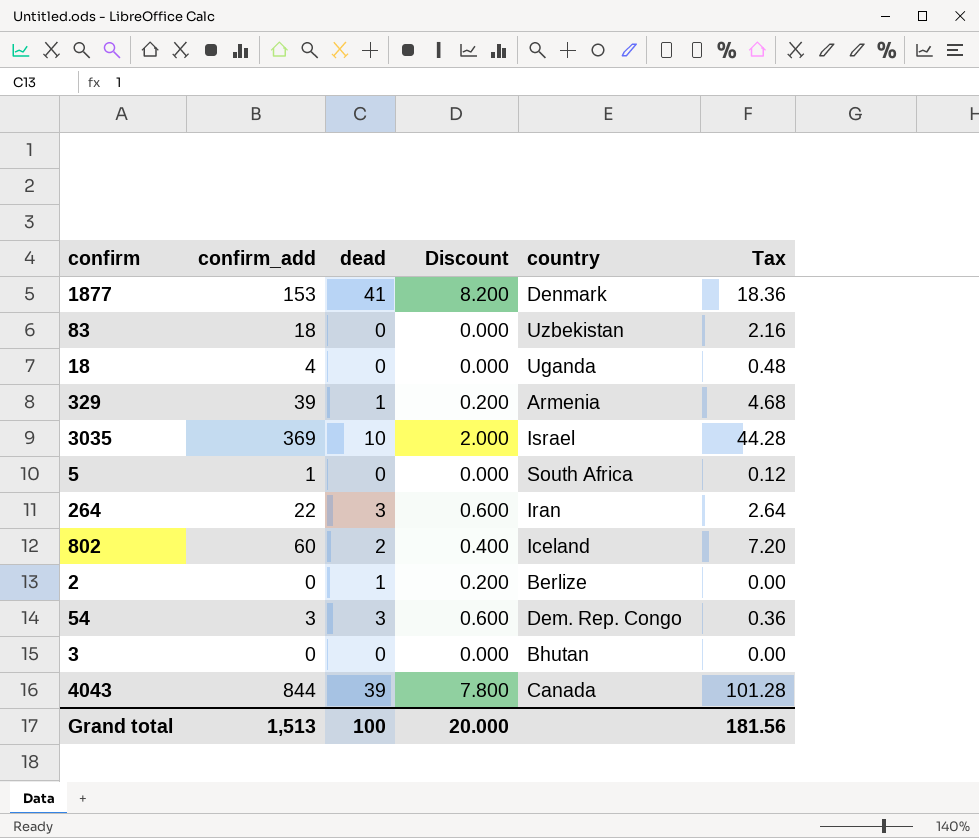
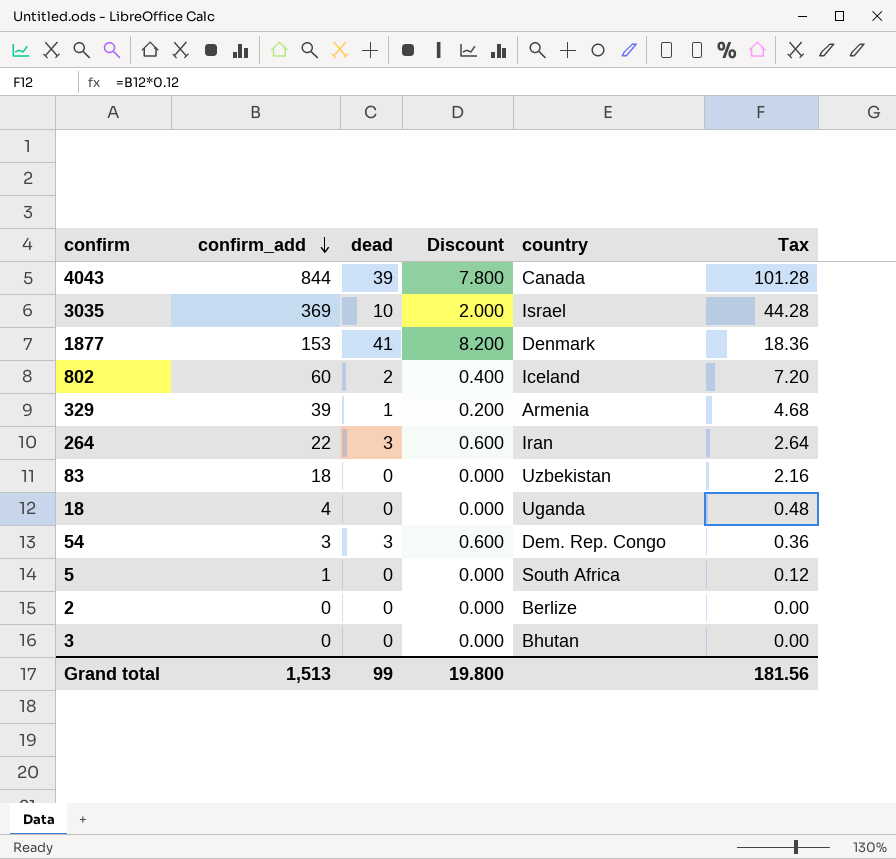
row order: none -> confirm_add descending
2 | dead: 1 -> 0
2 | Discount: 0.200 -> 0.000
Grand total | dead: 100 -> 99
Grand total | Discount: 20.000 -> 19.800

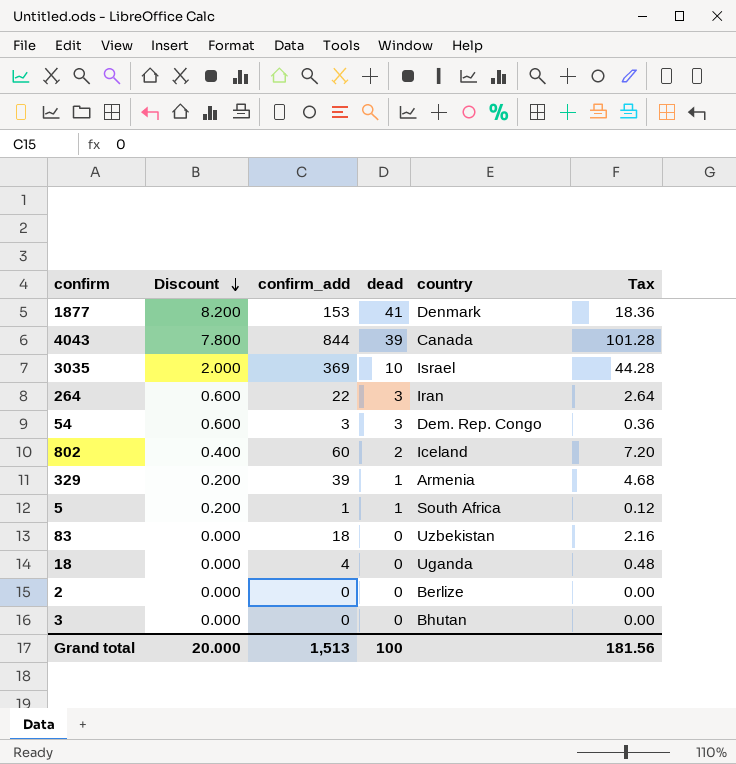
row order: confirm_add descending -> Discount descending
column Discount | position: 4 -> 2
5 | Discount: 0.000 -> 0.200
5 | dead: 0 -> 1
Grand total | Discount: 19.800 -> 20.000
Grand total | dead: 99 -> 100

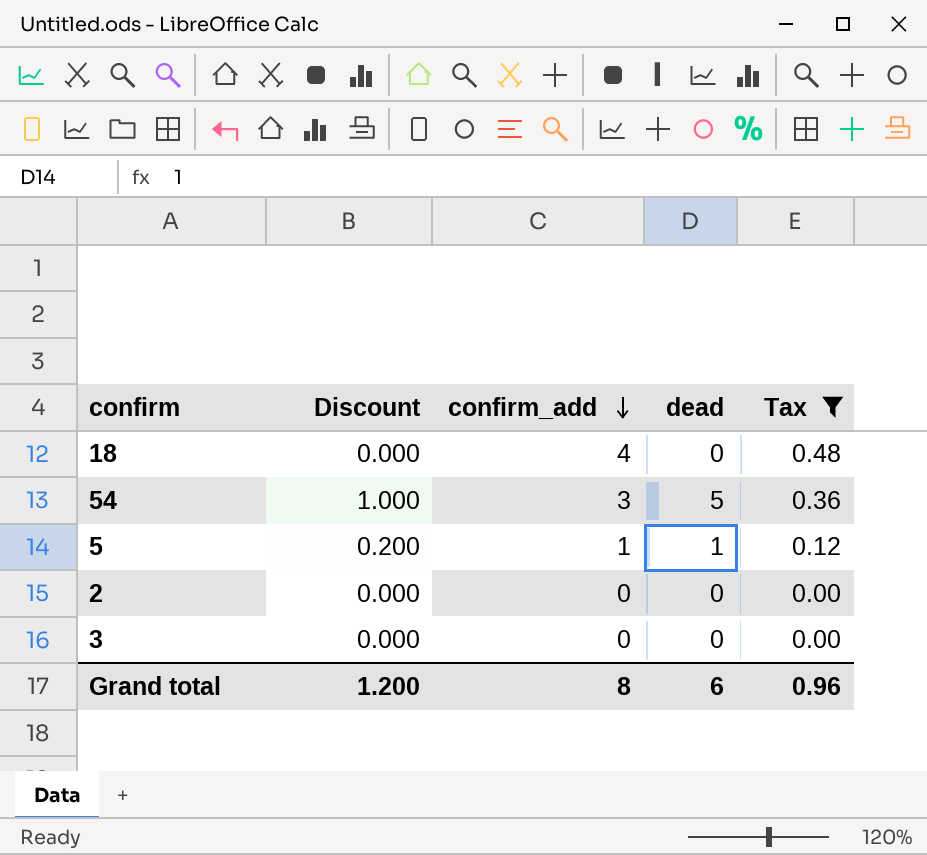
filter: none -> Tax <= 0.48
row order: Discount descending -> confirm_add descending
column country | position: 5 -> none
54 | Discount: 0.600 -> 1.000
54 | dead: 3 -> 5
Grand total | Discount: 20.000 -> 1.200
Grand total | confirm_add: 1,513 -> 8
Grand total | dead: 100 -> 6
Grand total | Tax: 181.56 -> 0.96

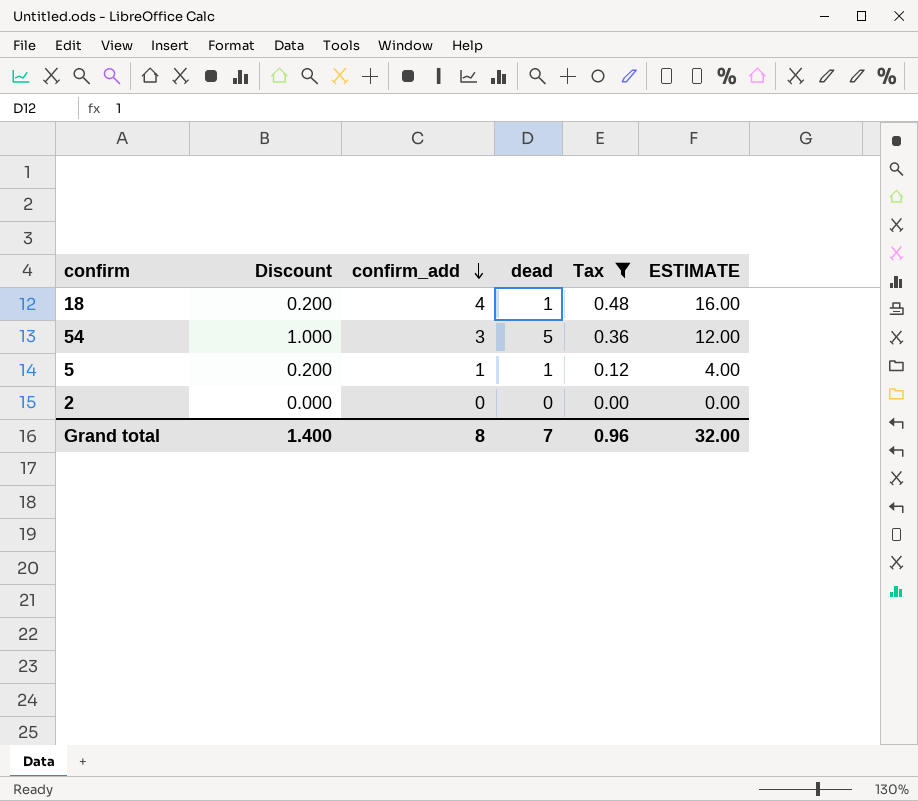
column ESTIMATE | formula: none -> [confirm_add] * 4
row 3: 0.000 | 0 | 0 | 0.00 -> none
18 | Discount: 0.000 -> 0.200
18 | dead: 0 -> 1
Grand total | Discount: 1.200 -> 1.400
Grand total | dead: 6 -> 7

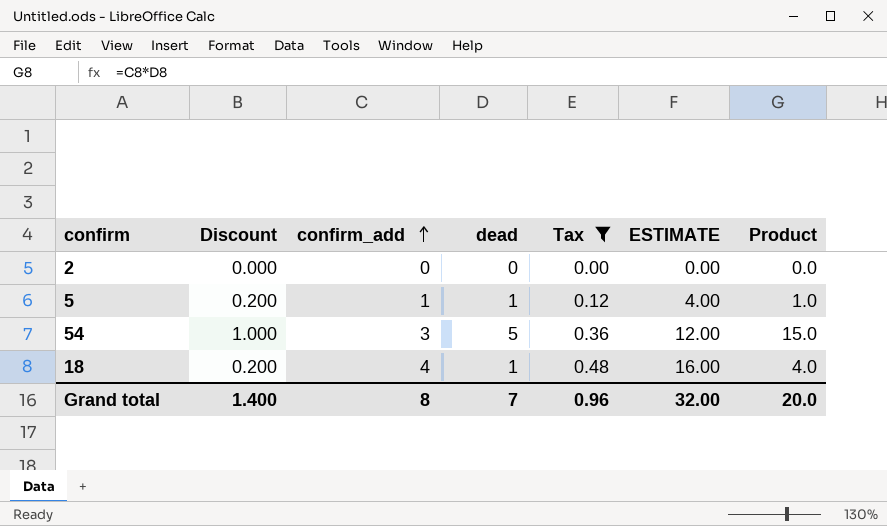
row order: confirm_add descending -> confirm_add ascending
column Product | formula: none -> [confirm_add] * [dead]

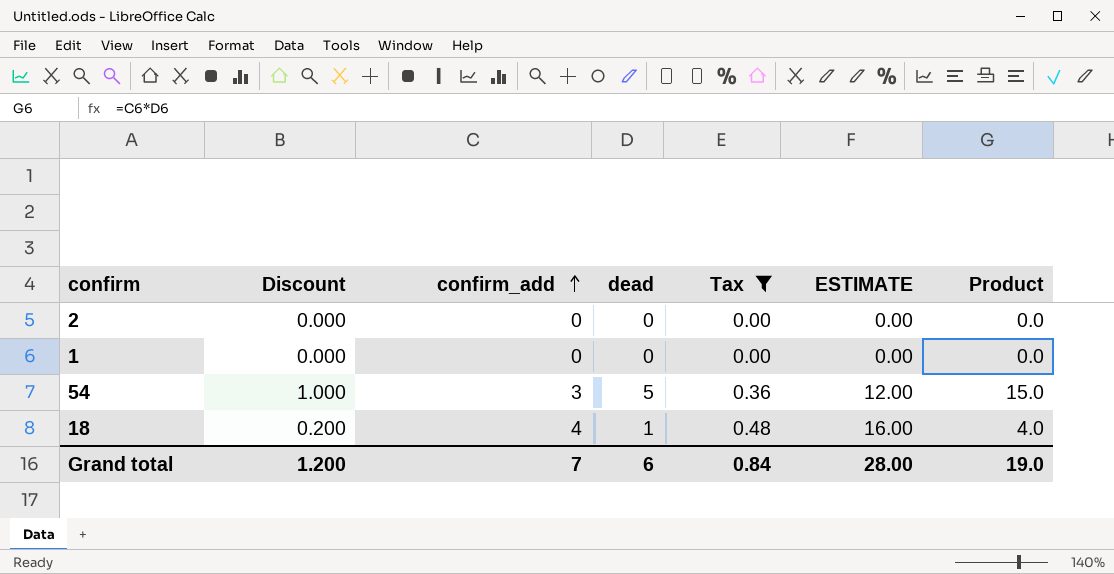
row 5: 0.200 | 1 | 1 | 0.12 | 4.00 | 1.0 -> none
row 1: none -> 0.000 | 0 | 0 | 0.00 | 0.00 | 0.0
Grand total | Discount: 1.400 -> 1.200
Grand total | confirm_add: 8 -> 7
Grand total | dead: 7 -> 6
Grand total | Tax: 0.96 -> 0.84
Grand total | ESTIMATE: 32.00 -> 28.00
Grand total | Product: 20.0 -> 19.0

